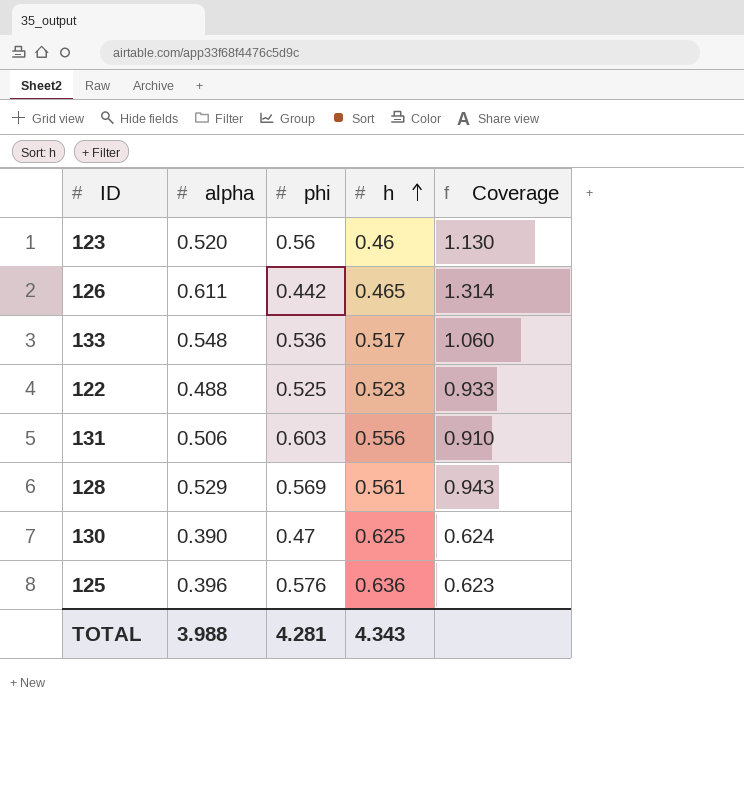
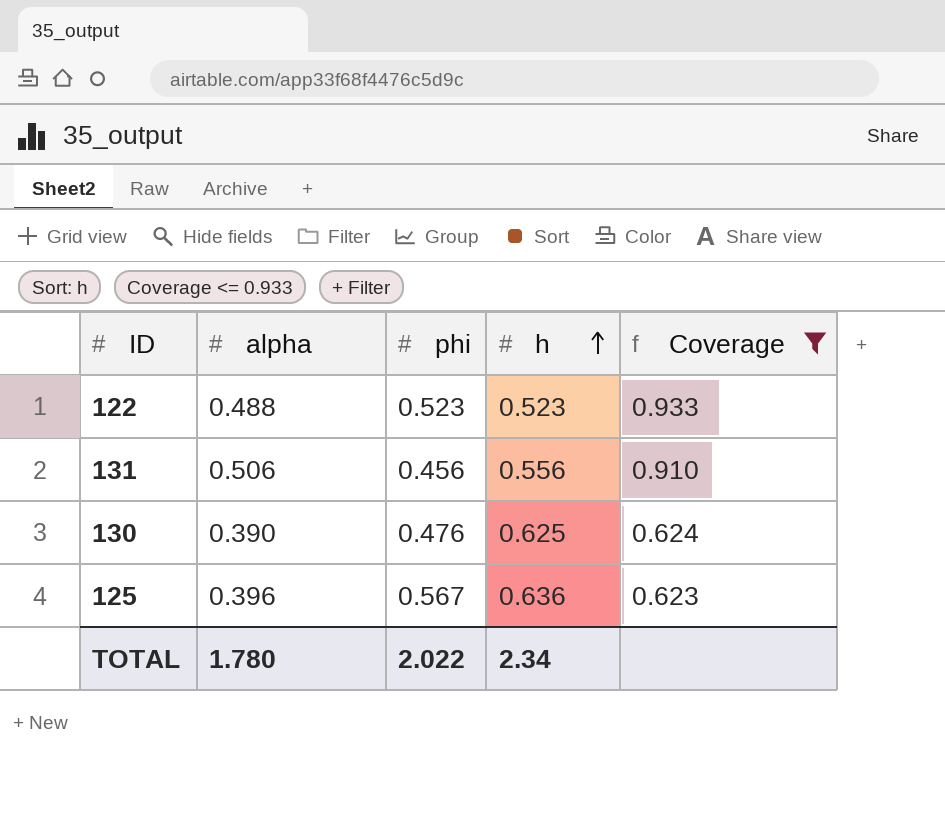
filter: none -> Coverage <= 0.933
122 | phi: 0.525 -> 0.523
131 | phi: 0.603 -> 0.456
130 | phi: 0.47 -> 0.476
125 | phi: 0.576 -> 0.567
TOTAL | alpha: 3.988 -> 1.780
TOTAL | phi: 4.281 -> 2.022
TOTAL | h: 4.343 -> 2.34

